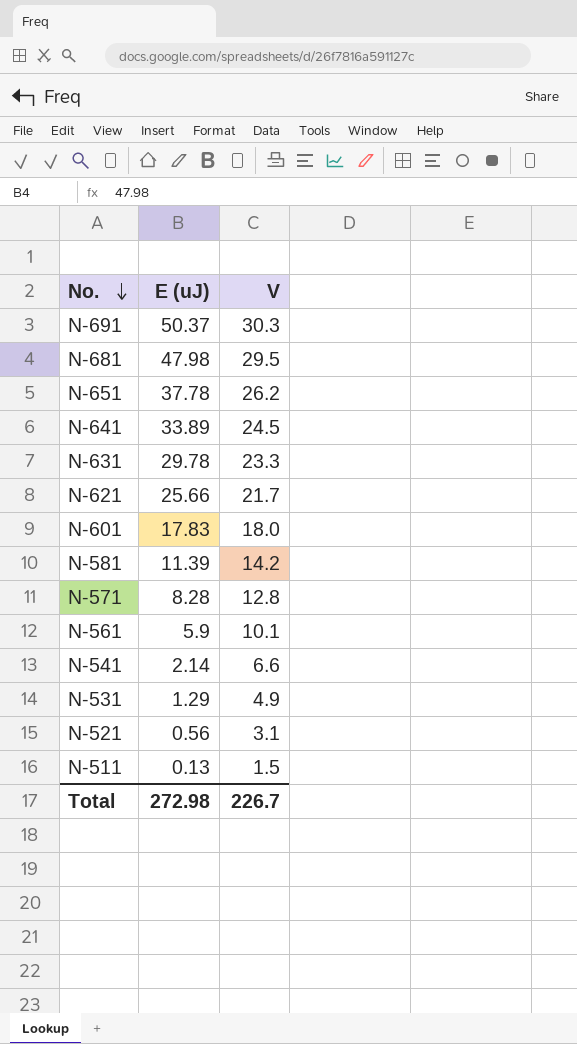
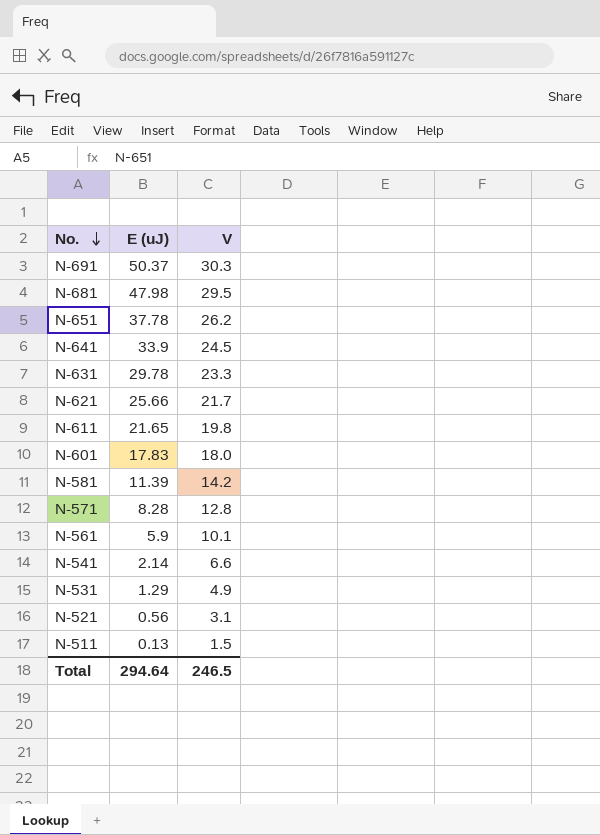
N-641 | E (uJ): 33.89 -> 33.9
row N-611: none -> 21.65 | 19.8
Total | E (uJ): 272.98 -> 294.64
Total | V: 226.7 -> 246.5

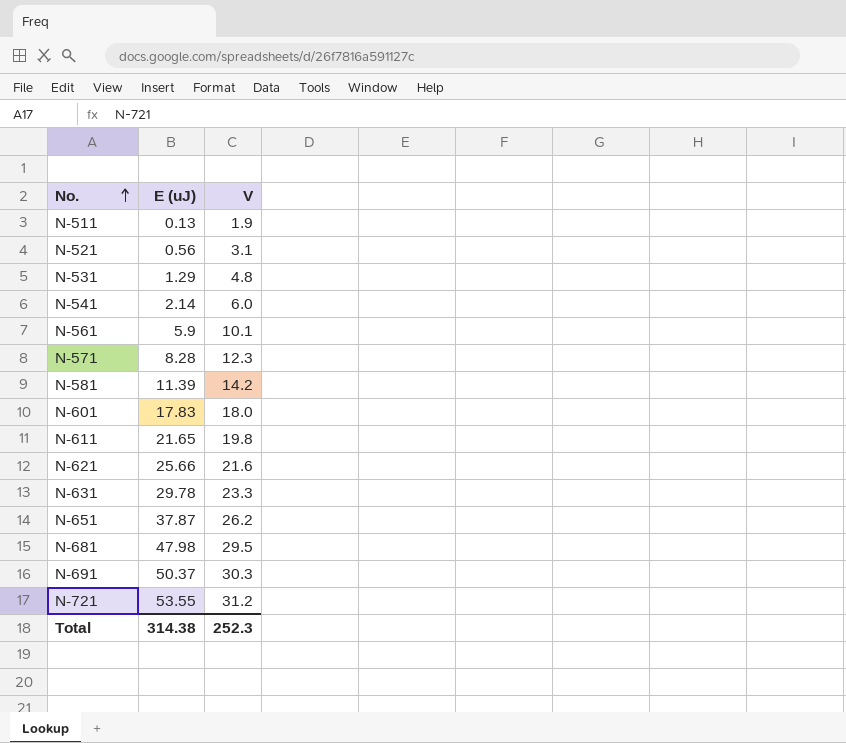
row order: No. descending -> No. ascending
row N-641: 33.9 | 24.5 -> none
N-511 | V: 1.5 -> 1.9
N-531 | V: 4.9 -> 4.8
N-541 | V: 6.6 -> 6.0
N-571 | V: 12.8 -> 12.3
N-621 | V: 21.7 -> 21.6
N-651 | E (uJ): 37.78 -> 37.87
row N-721: none -> 53.55 | 31.2
Total | E (uJ): 294.64 -> 314.38
Total | V: 246.5 -> 252.3

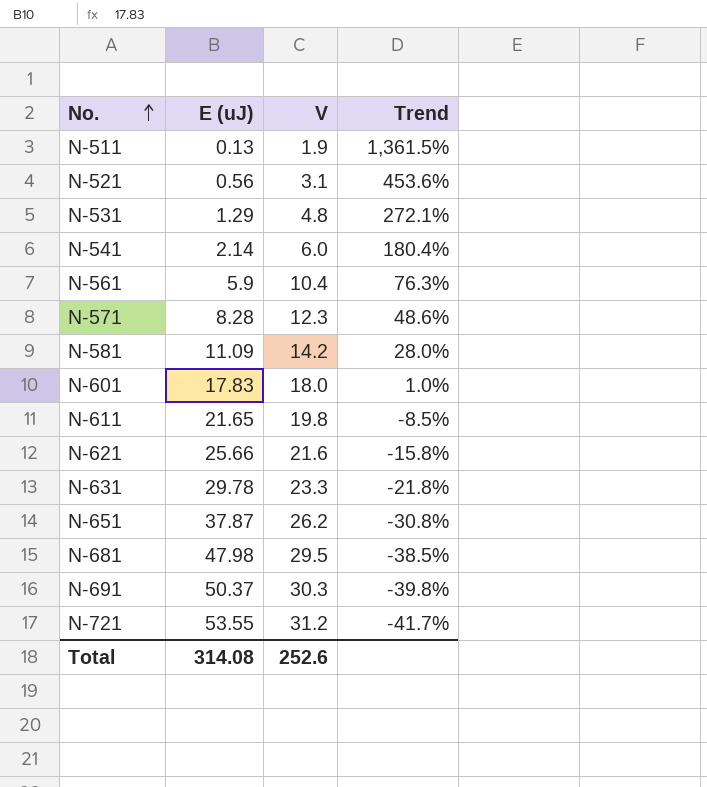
column Trend | formula: none -> ([V] - [E (uJ)]) / [E (uJ)]
N-561 | V: 10.1 -> 10.4
N-581 | E (uJ): 11.39 -> 11.09
Total | E (uJ): 314.38 -> 314.08
Total | V: 252.3 -> 252.6

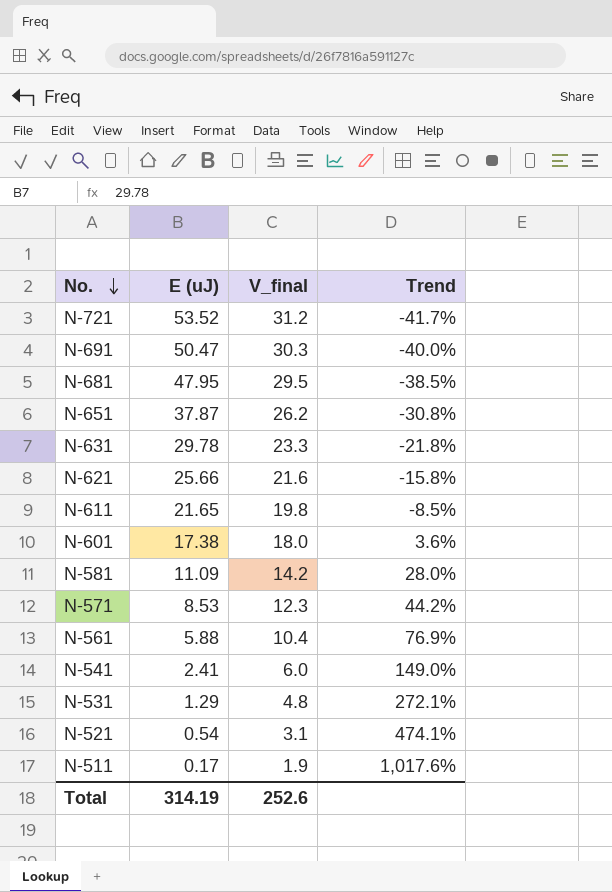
row order: No. ascending -> No. descending
column name: V -> V_final
N-721 | E (uJ): 53.55 -> 53.52
N-691 | E (uJ): 50.37 -> 50.47
N-691 | Trend: -39.8% -> -40.0%
N-681 | E (uJ): 47.98 -> 47.95
N-601 | E (uJ): 17.83 -> 17.38
N-601 | Trend: 1.0% -> 3.6%
N-571 | E (uJ): 8.28 -> 8.53
N-571 | Trend: 48.6% -> 44.2%
N-561 | E (uJ): 5.9 -> 5.88
N-561 | Trend: 76.3% -> 76.9%
N-541 | E (uJ): 2.14 -> 2.41
N-541 | Trend: 180.4% -> 149.0%
N-521 | E (uJ): 0.56 -> 0.54
N-521 | Trend: 453.6% -> 474.1%
N-511 | E (uJ): 0.13 -> 0.17
N-511 | Trend: 1,361.5% -> 1,017.6%
Total | E (uJ): 314.08 -> 314.19

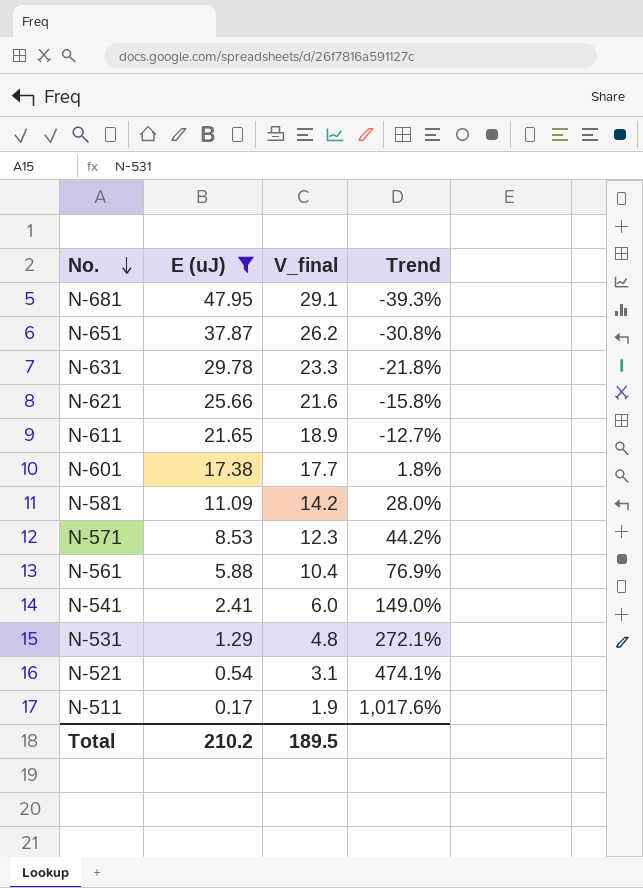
filter: none -> E (uJ) <= 47.95
N-681 | V_final: 29.5 -> 29.1
N-681 | Trend: -38.5% -> -39.3%
N-611 | V_final: 19.8 -> 18.9
N-611 | Trend: -8.5% -> -12.7%
N-601 | V_final: 18.0 -> 17.7
N-601 | Trend: 3.6% -> 1.8%
Total | E (uJ): 314.19 -> 210.2
Total | V_final: 252.6 -> 189.5

